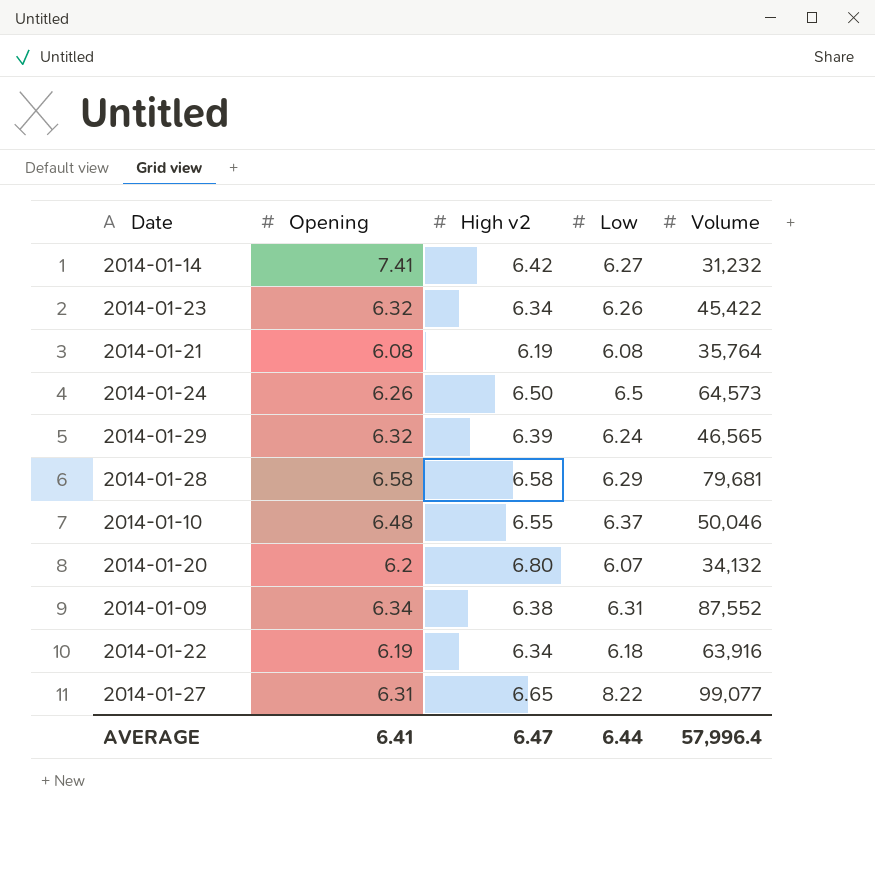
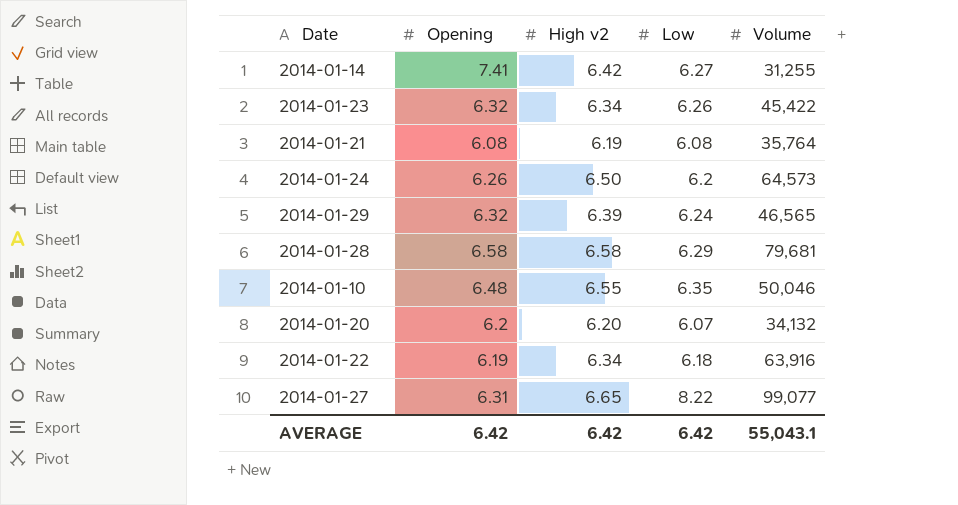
row 2014-01-09: 6.34 | 6.38 | 6.31 | 87,552 -> none
2014-01-14 | Volume: 31,232 -> 31,255
2014-01-24 | Low: 6.5 -> 6.2
2014-01-10 | Low: 6.37 -> 6.35
2014-01-20 | High v2: 6.80 -> 6.20
AVERAGE | Opening: 6.41 -> 6.42
AVERAGE | High v2: 6.47 -> 6.42
AVERAGE | Low: 6.44 -> 6.42
AVERAGE | Volume: 57,996.4 -> 55,043.1

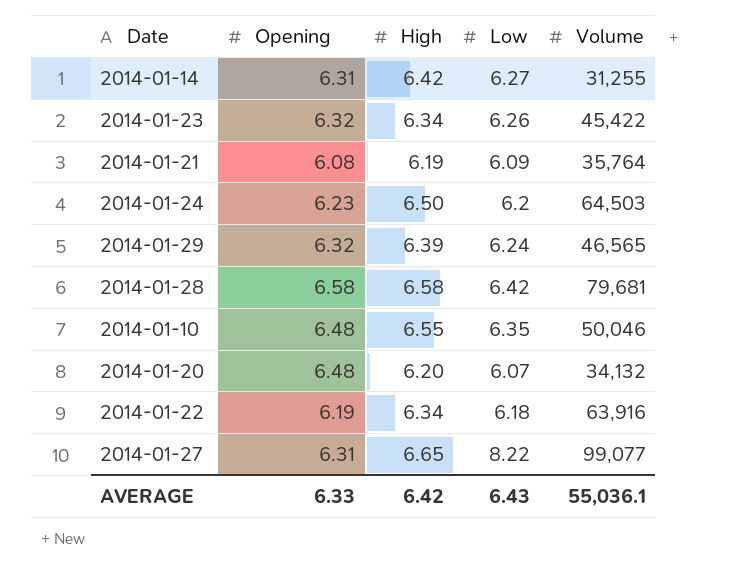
column name: High v2 -> High
2014-01-14 | Opening: 7.41 -> 6.31
2014-01-21 | Low: 6.08 -> 6.09
2014-01-24 | Opening: 6.26 -> 6.23
2014-01-24 | Volume: 64,573 -> 64,503
2014-01-28 | Low: 6.29 -> 6.42
2014-01-20 | Opening: 6.2 -> 6.48
AVERAGE | Opening: 6.42 -> 6.33
AVERAGE | Low: 6.42 -> 6.43
AVERAGE | Volume: 55,043.1 -> 55,036.1

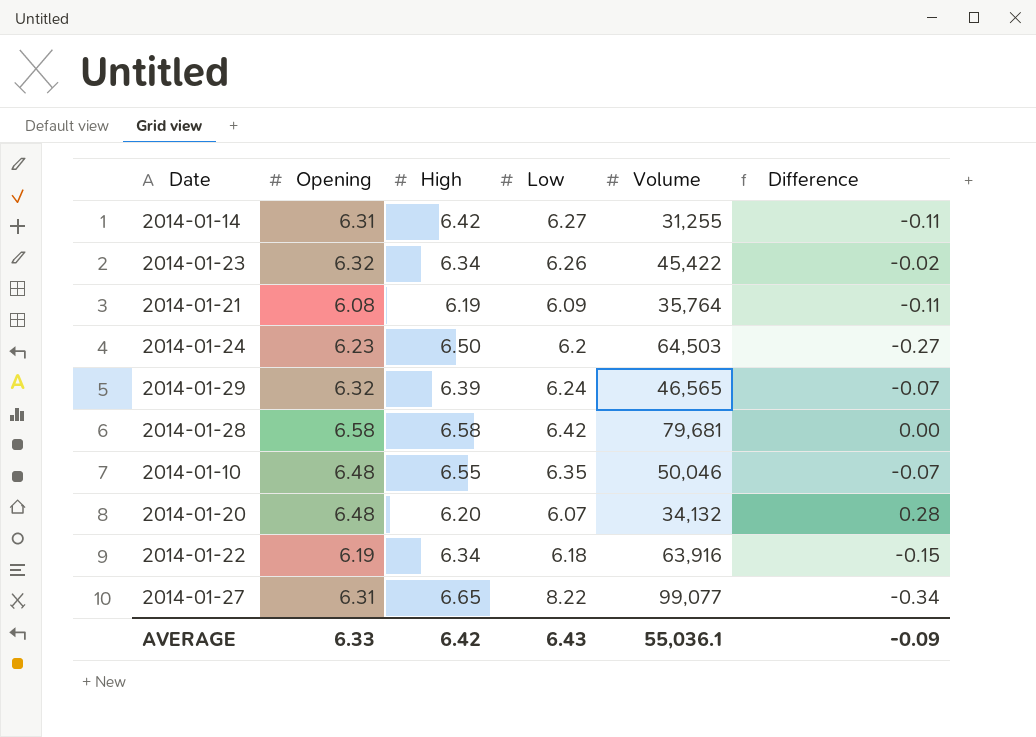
column Difference | formula: none -> [Opening] - [High]

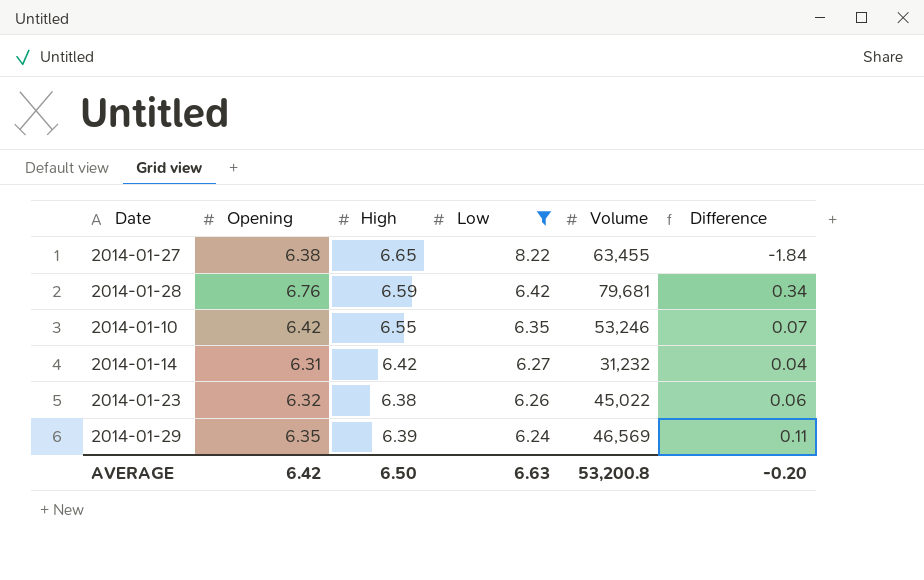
filter: none -> Low >= 6.24
row order: none -> Low descending
column Difference | formula: [Opening] - [High] -> [Opening] - [Low]
2014-01-27 | Opening: 6.31 -> 6.38
2014-01-27 | Volume: 99,077 -> 63,455
2014-01-28 | Opening: 6.58 -> 6.76
2014-01-28 | High: 6.58 -> 6.59
2014-01-10 | Opening: 6.48 -> 6.42
2014-01-10 | Volume: 50,046 -> 53,246
2014-01-14 | Volume: 31,255 -> 31,232
2014-01-23 | High: 6.34 -> 6.38
2014-01-23 | Volume: 45,422 -> 45,022
2014-01-29 | Opening: 6.32 -> 6.35
2014-01-29 | Volume: 46,565 -> 46,569
AVERAGE | Opening: 6.33 -> 6.42
AVERAGE | High: 6.42 -> 6.50
AVERAGE | Low: 6.43 -> 6.63
AVERAGE | Volume: 55,036.1 -> 53,200.8
AVERAGE | Difference: -0.09 -> -0.20

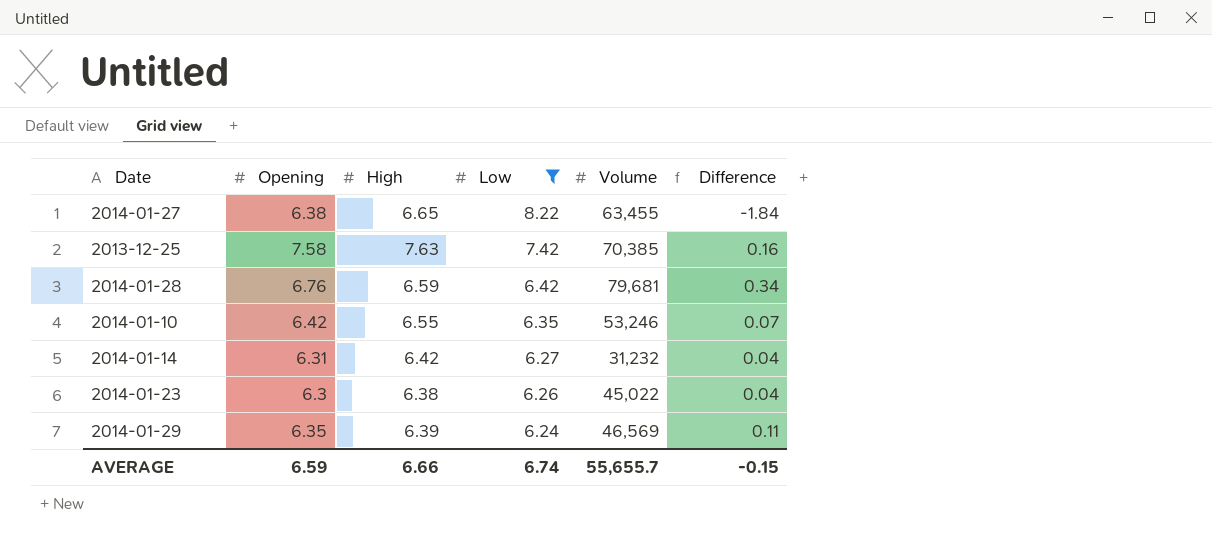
row 2013-12-25: none -> 7.58 | 7.63 | 7.42 | 70,385 | 0.16
2014-01-23 | Opening: 6.32 -> 6.3
2014-01-23 | Difference: 0.06 -> 0.04
AVERAGE | Opening: 6.42 -> 6.59
AVERAGE | High: 6.50 -> 6.66
AVERAGE | Low: 6.63 -> 6.74
AVERAGE | Volume: 53,200.8 -> 55,655.7
AVERAGE | Difference: -0.20 -> -0.15

